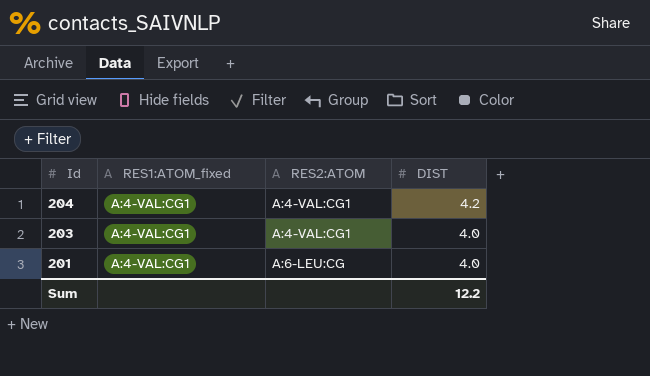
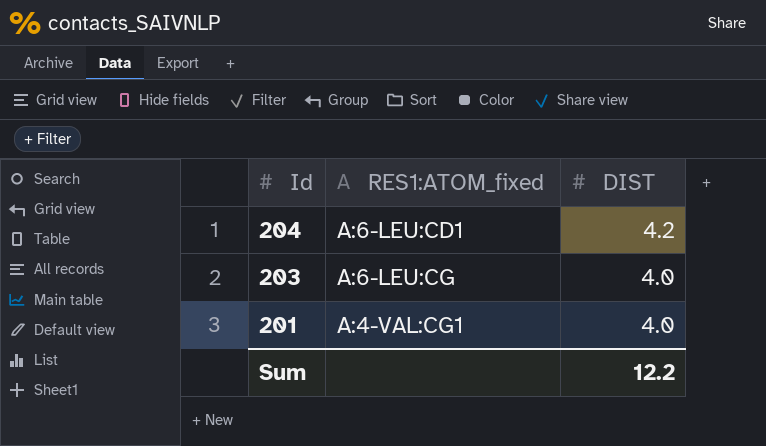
column RES2:ATOM | position: 3 -> none
204 | RES1:ATOM_fixed: A:4-VAL:CG1 -> A:6-LEU:CD1
203 | RES1:ATOM_fixed: A:4-VAL:CG1 -> A:6-LEU:CG

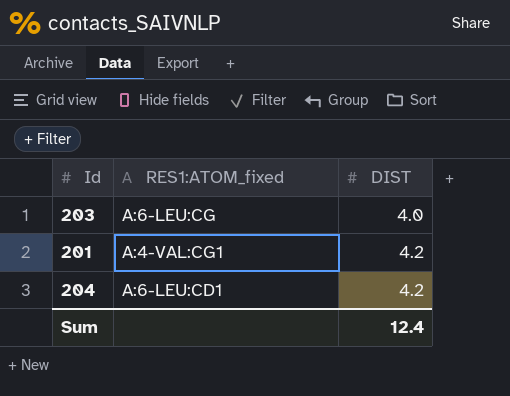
row order: Id descending -> DIST ascending
201 | DIST: 4.0 -> 4.2
Sum | DIST: 12.2 -> 12.4

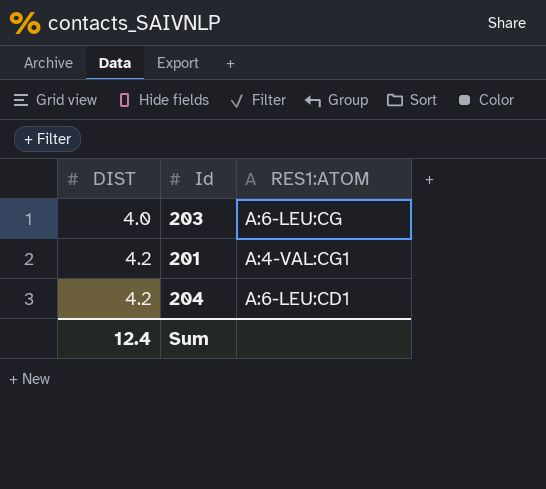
column DIST | position: 3 -> 1
column name: RES1:ATOM_fixed -> RES1:ATOM

